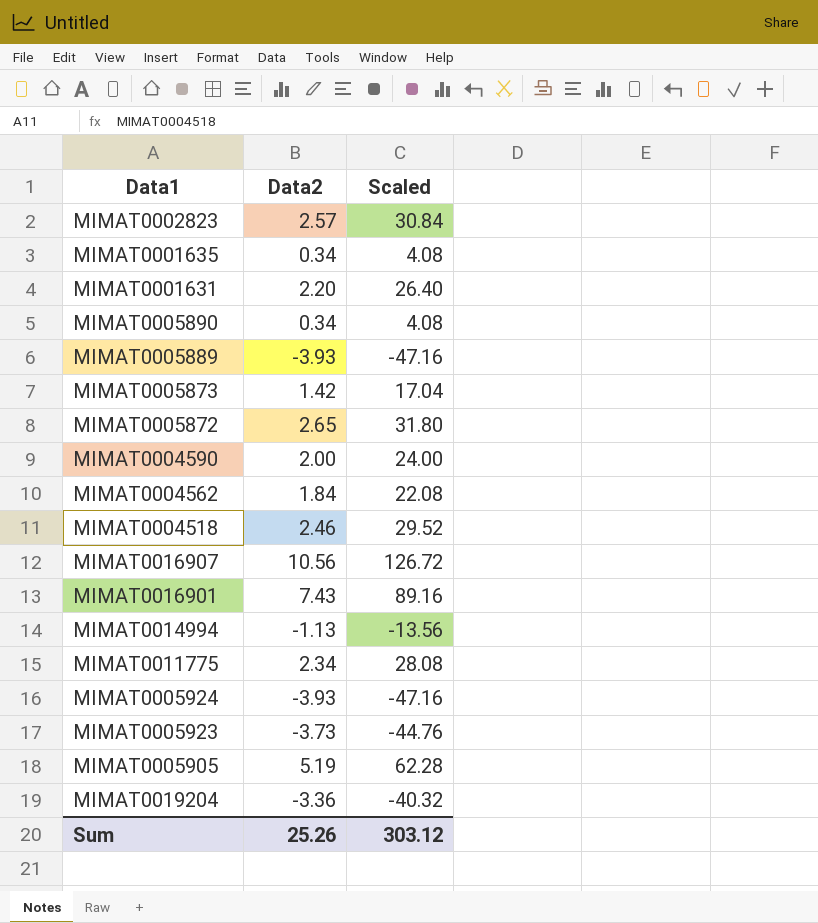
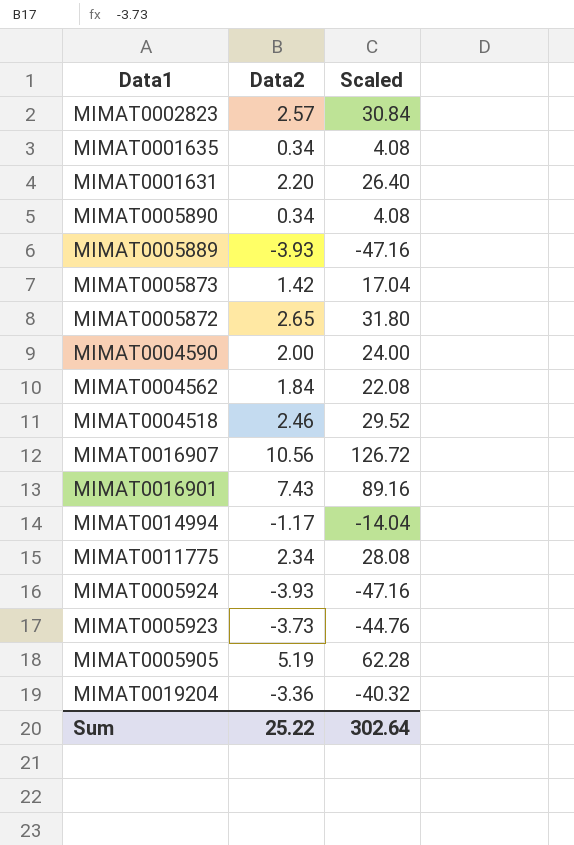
MIMAT0014994 | Data2: -1.13 -> -1.17
MIMAT0014994 | Scaled: -13.56 -> -14.04
Sum | Data2: 25.26 -> 25.22
Sum | Scaled: 303.12 -> 302.64

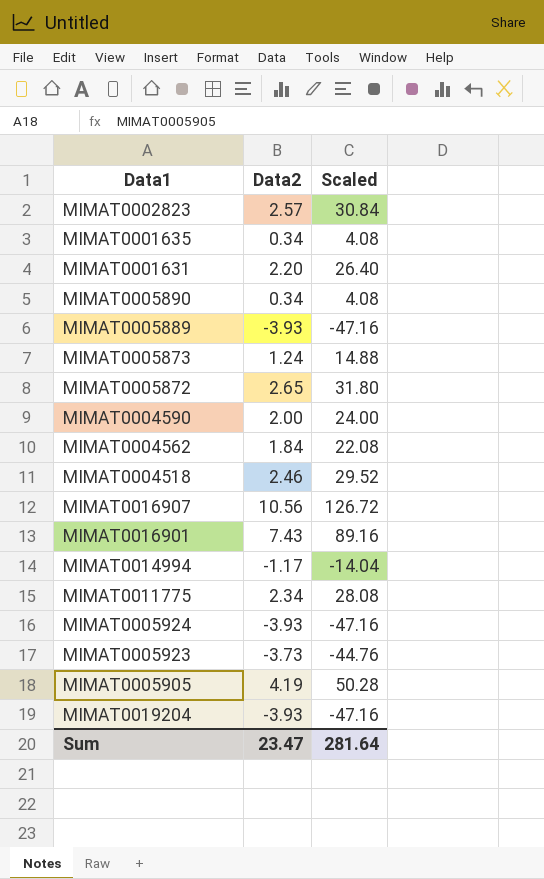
MIMAT0005873 | Data2: 1.42 -> 1.24
MIMAT0005873 | Scaled: 17.04 -> 14.88
MIMAT0005905 | Data2: 5.19 -> 4.19
MIMAT0005905 | Scaled: 62.28 -> 50.28
MIMAT0019204 | Data2: -3.36 -> -3.93
MIMAT0019204 | Scaled: -40.32 -> -47.16
Sum | Data2: 25.22 -> 23.47
Sum | Scaled: 302.64 -> 281.64

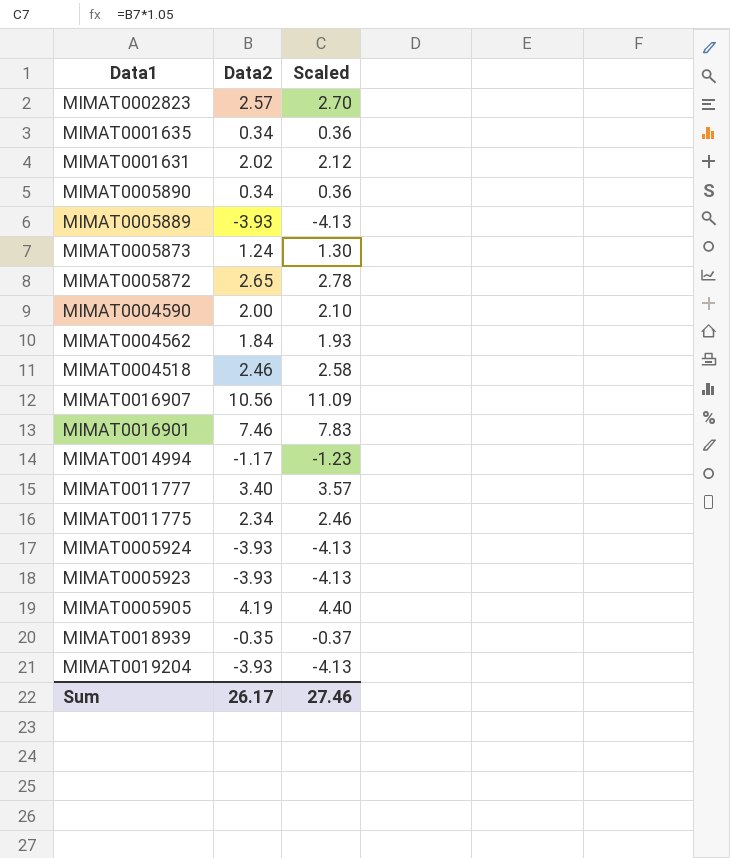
column Scaled | formula: [Data2] * 12 -> [Data2] * 1.05
MIMAT0001631 | Data2: 2.20 -> 2.02
MIMAT0016901 | Data2: 7.43 -> 7.46
row MIMAT0011777: none -> 3.40 | 3.57
MIMAT0005923 | Data2: -3.73 -> -3.93
row MIMAT0018939: none -> -0.35 | -0.37
Sum | Data2: 23.47 -> 26.17
Sum | Scaled: 281.64 -> 27.46

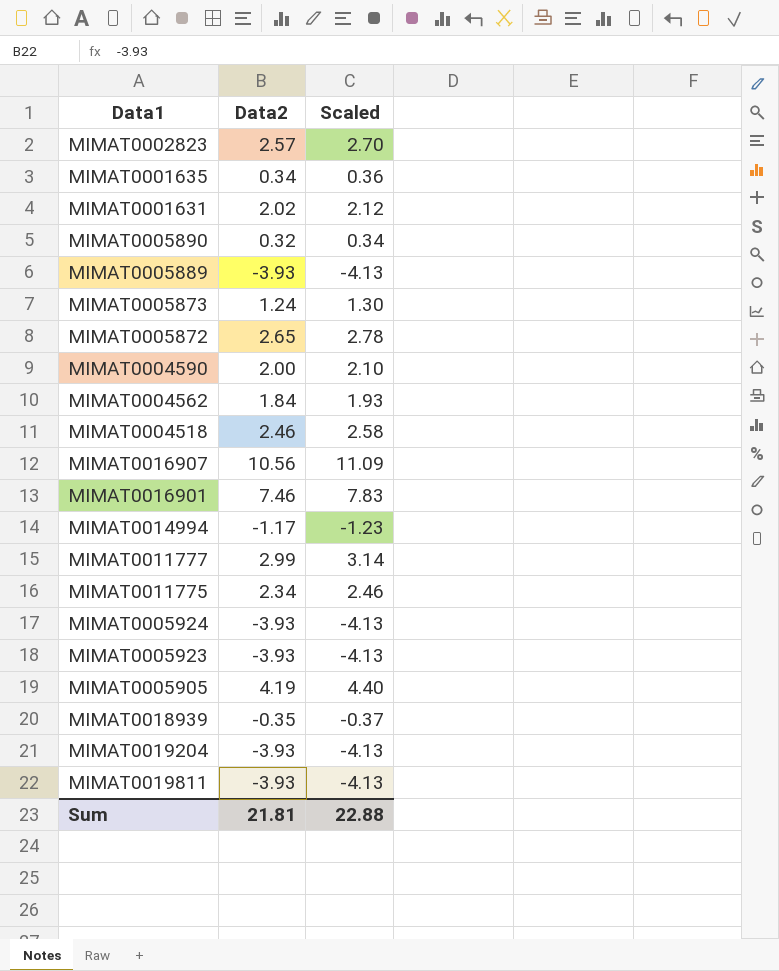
MIMAT0005890 | Data2: 0.34 -> 0.32
MIMAT0005890 | Scaled: 0.36 -> 0.34
MIMAT0011777 | Data2: 3.40 -> 2.99
MIMAT0011777 | Scaled: 3.57 -> 3.14
row MIMAT0019811: none -> -3.93 | -4.13
Sum | Data2: 26.17 -> 21.81
Sum | Scaled: 27.46 -> 22.88

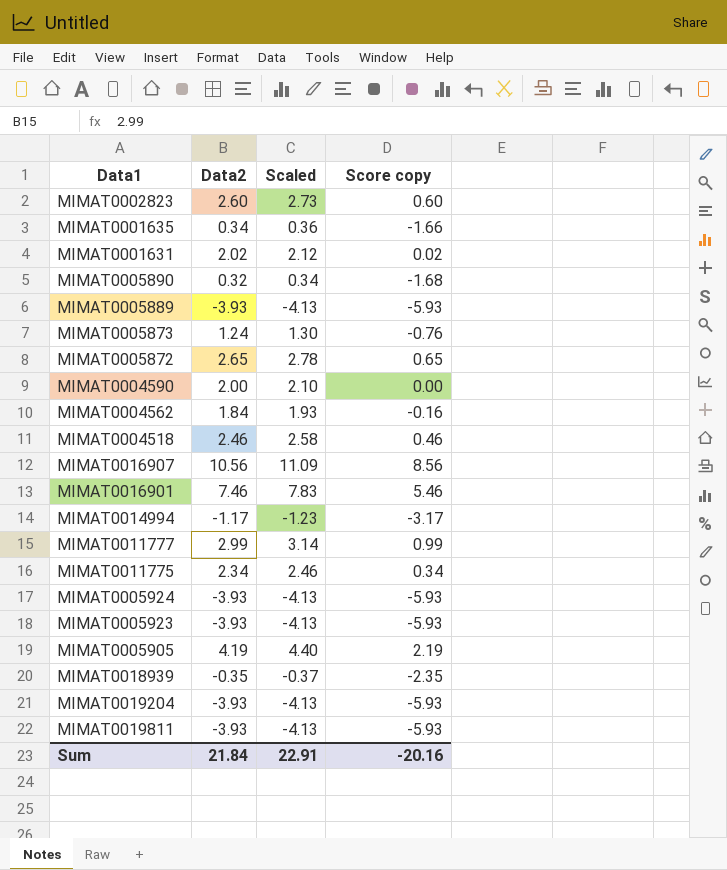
column Score copy | formula: none -> [Data2] - 2
MIMAT0002823 | Data2: 2.57 -> 2.60
MIMAT0002823 | Scaled: 2.70 -> 2.73
Sum | Data2: 21.81 -> 21.84
Sum | Scaled: 22.88 -> 22.91

